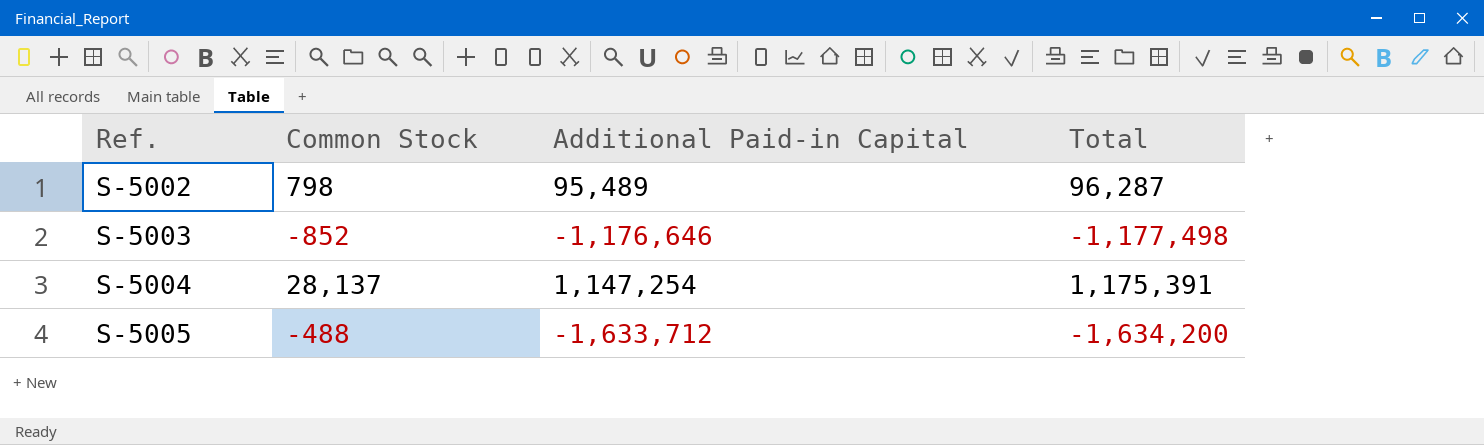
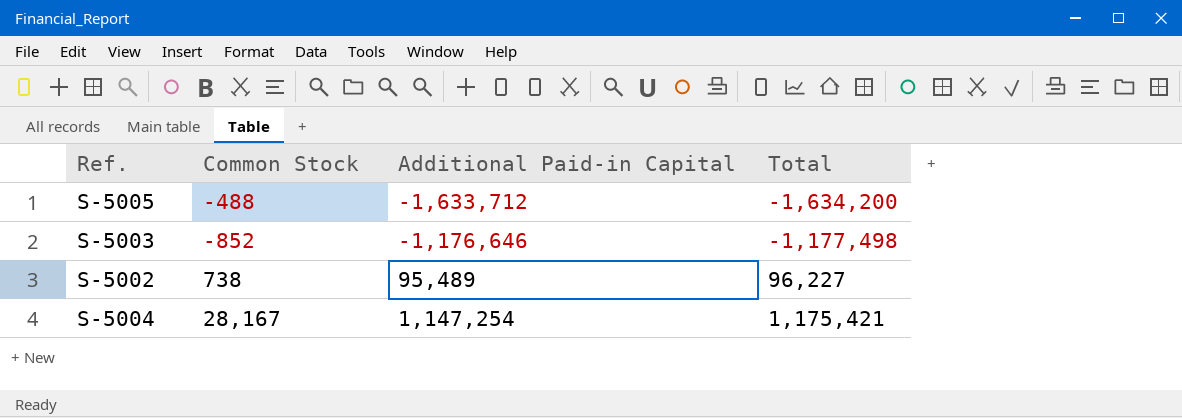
row order: Ref. ascending -> Additional Paid-in Capital ascending
S-5002 | Common Stock: 798 -> 738
S-5002 | Total: 96,287 -> 96,227
S-5004 | Common Stock: 28,137 -> 28,167
S-5004 | Total: 1,175,391 -> 1,175,421

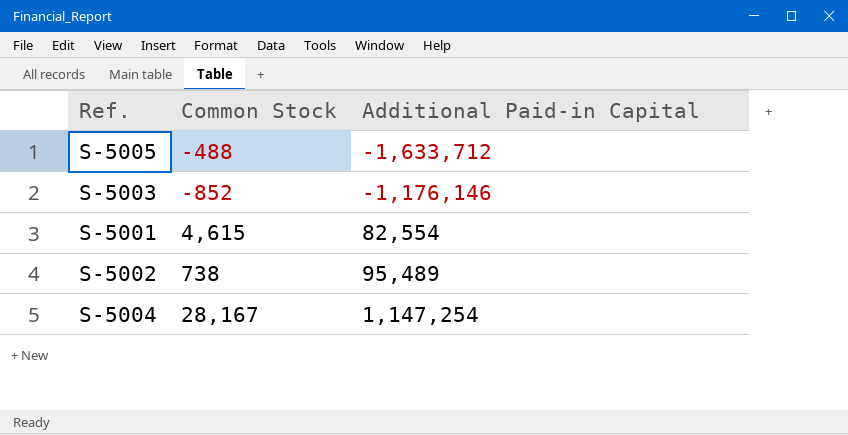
column Total | formula: [Common Stock] + [Additional Paid-in Capital] -> none
S-5003 | Additional Paid-in Capital: -1,176,646 -> -1,176,146
row S-5001: none -> 4,615 | 82,554

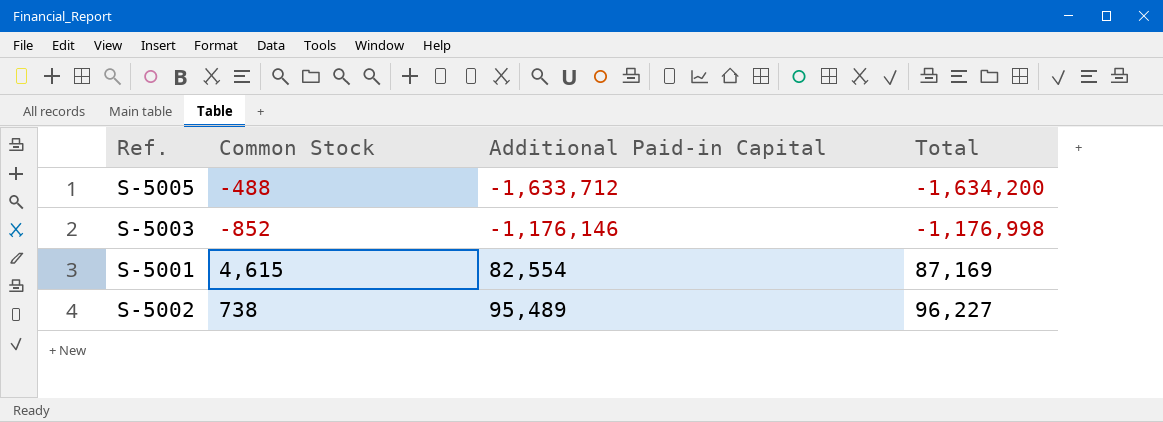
column Total | formula: none -> [Common Stock] + [Additional Paid-in Capital]
row S-5004: 28,167 | 1,147,254 -> none

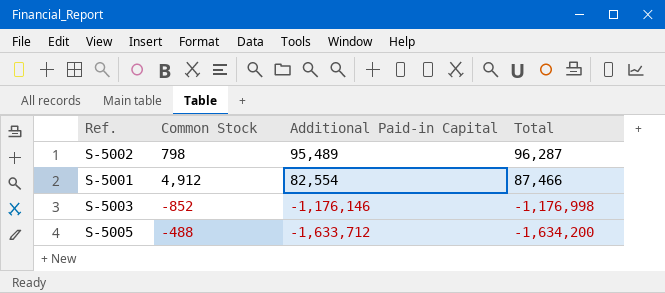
row order: Additional Paid-in Capital ascending -> Additional Paid-in Capital descending
S-5002 | Common Stock: 738 -> 798
S-5002 | Total: 96,227 -> 96,287
S-5001 | Common Stock: 4,615 -> 4,912
S-5001 | Total: 87,169 -> 87,466

